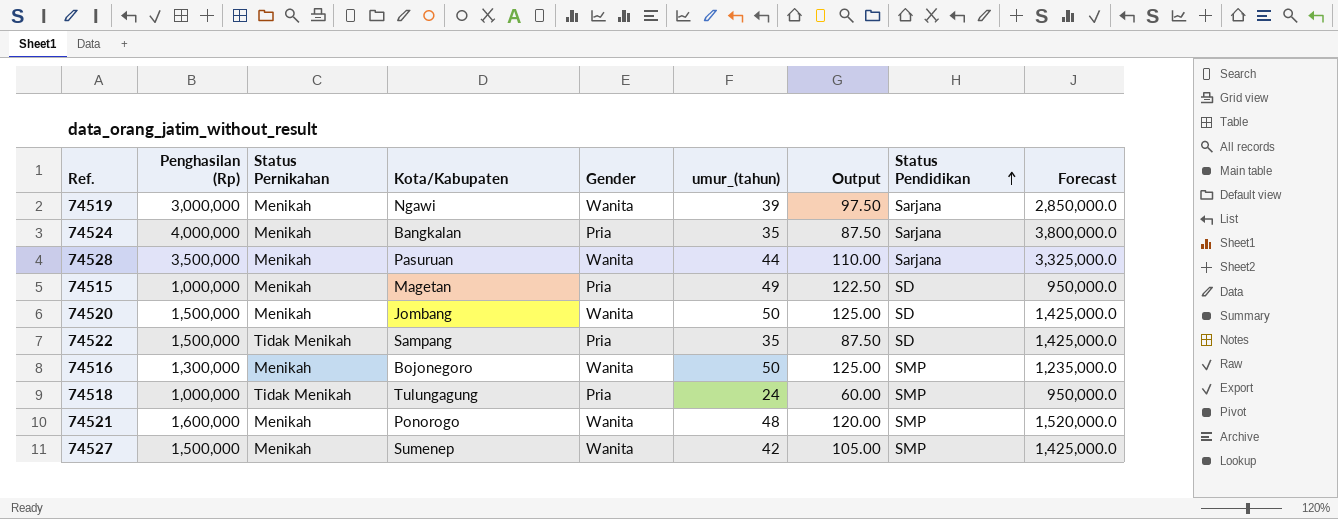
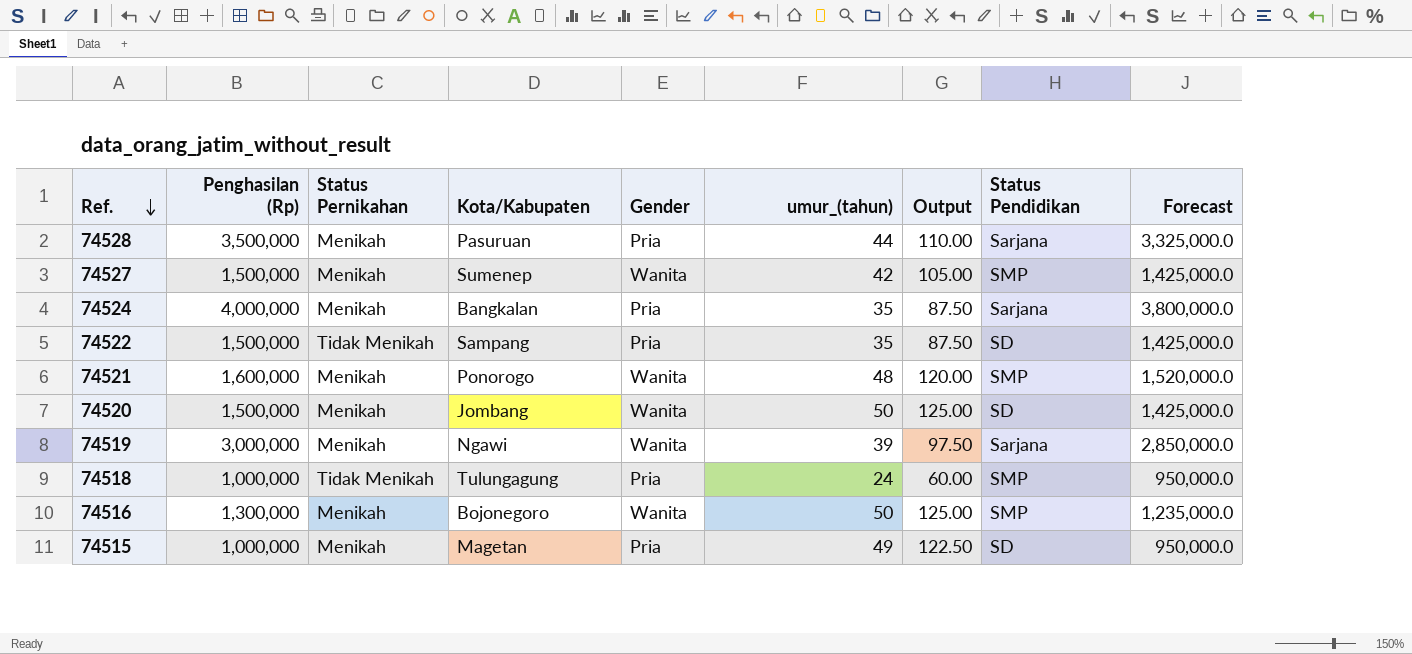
row order: Status Pendidikan ascending -> Ref. descending
74528 | Gender: Wanita -> Pria

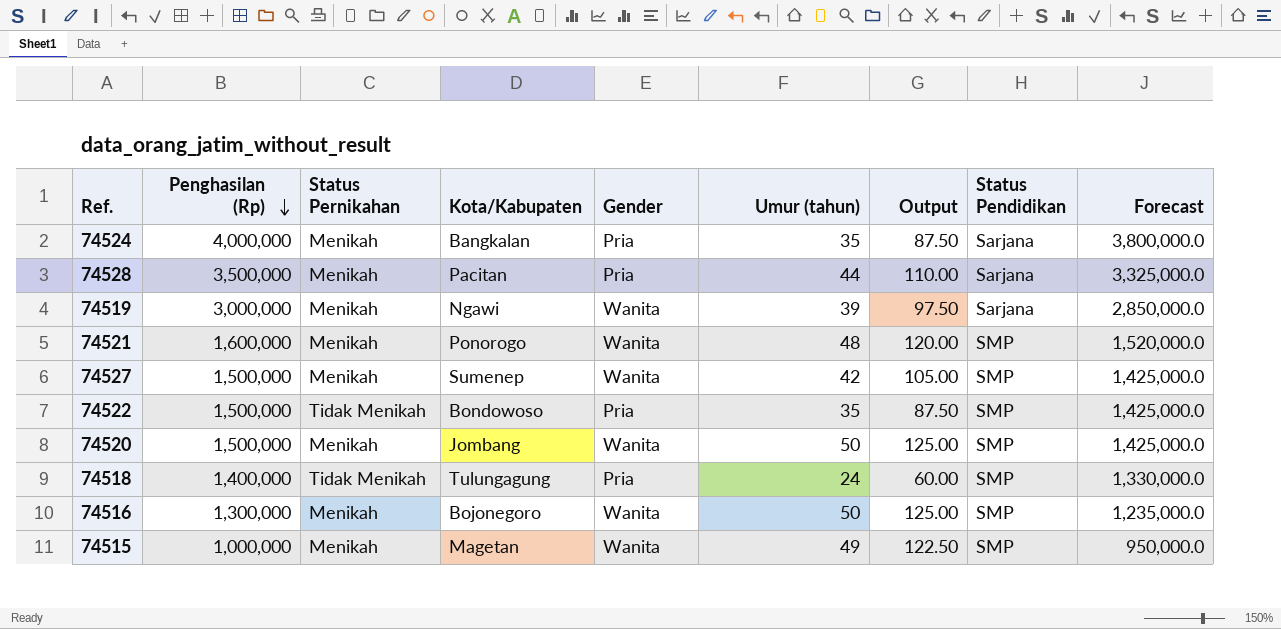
row order: Ref. descending -> Penghasilan (Rp) descending
column name: umur_(tahun) -> Umur (tahun)
74528 | Kota/Kabupaten: Pasuruan -> Pacitan
74522 | Kota/Kabupaten: Sampang -> Bondowoso
74522 | Status Pendidikan: SD -> SMP
74520 | Status Pendidikan: SD -> SMP
74518 | Penghasilan (Rp): 1,000,000 -> 1,400,000
74518 | Forecast: 950,000.0 -> 1,330,000.0
74515 | Gender: Pria -> Wanita
74515 | Status Pendidikan: SD -> SMP

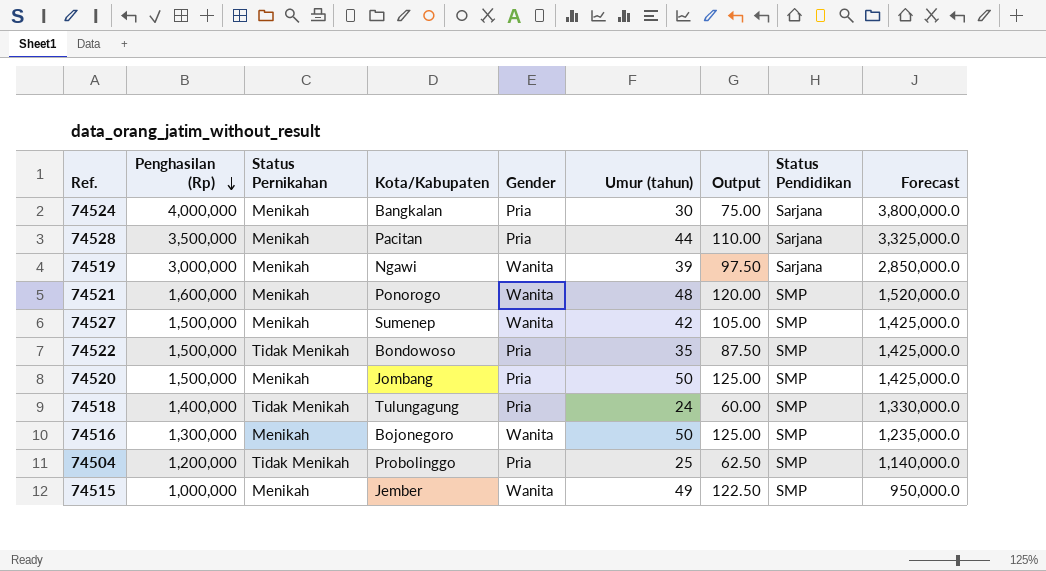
74524 | Umur (tahun): 35 -> 30
74524 | Output: 87.50 -> 75.00
74520 | Gender: Wanita -> Pria
row 74504: none -> 1,200,000 | Tidak Menikah | Probolinggo | Pria | 25 | 62.50 | SMP | 1,140,000.0
74515 | Kota/Kabupaten: Magetan -> Jember

